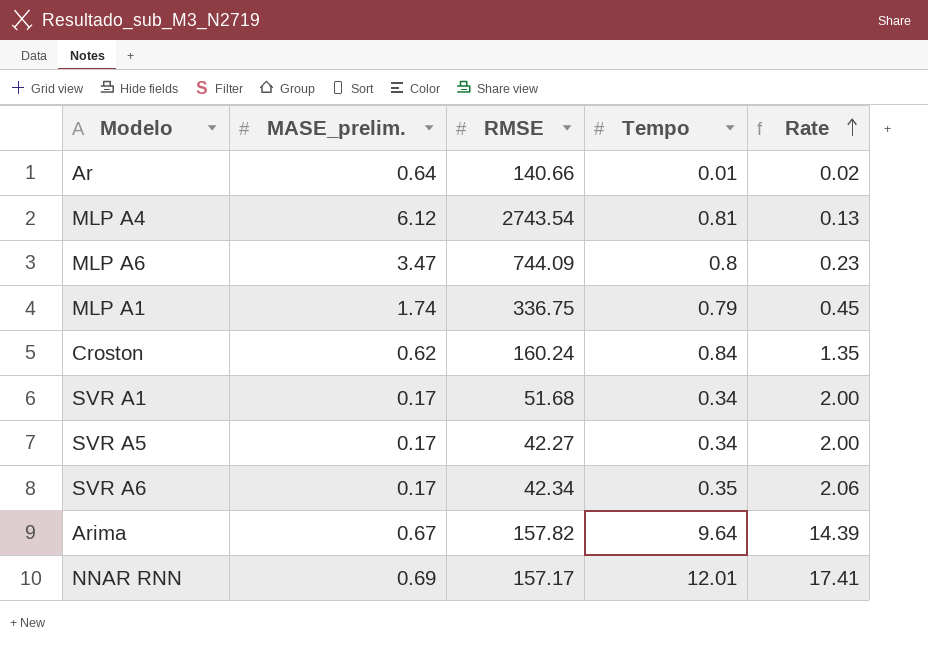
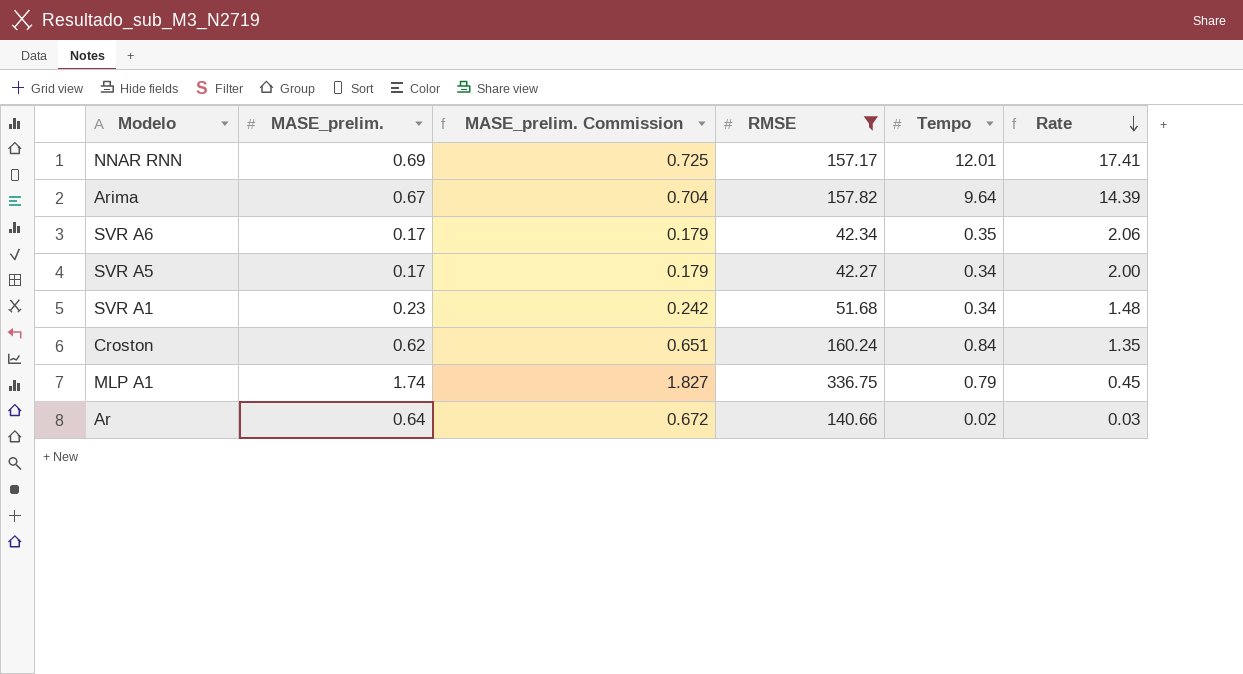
filter: none -> RMSE <= 336.75
row order: Rate ascending -> Rate descending
column MASE_prelim. Commission | formula: none -> [MASE_prelim.] * 1.05
SVR A1 | MASE_prelim.: 0.17 -> 0.23
SVR A1 | Rate: 2.00 -> 1.48
Ar | Tempo: 0.01 -> 0.02
Ar | Rate: 0.02 -> 0.03

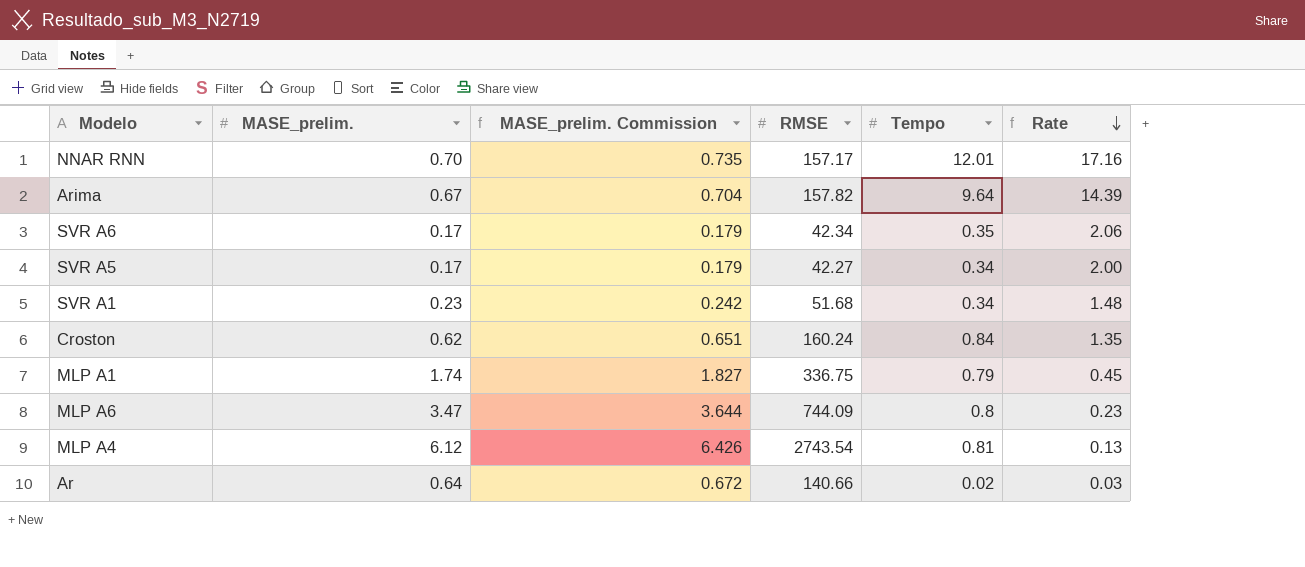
filter: RMSE <= 336.75 -> none
NNAR RNN | MASE_prelim.: 0.69 -> 0.70
NNAR RNN | MASE_prelim. Commission: 0.725 -> 0.735
NNAR RNN | Rate: 17.41 -> 17.16

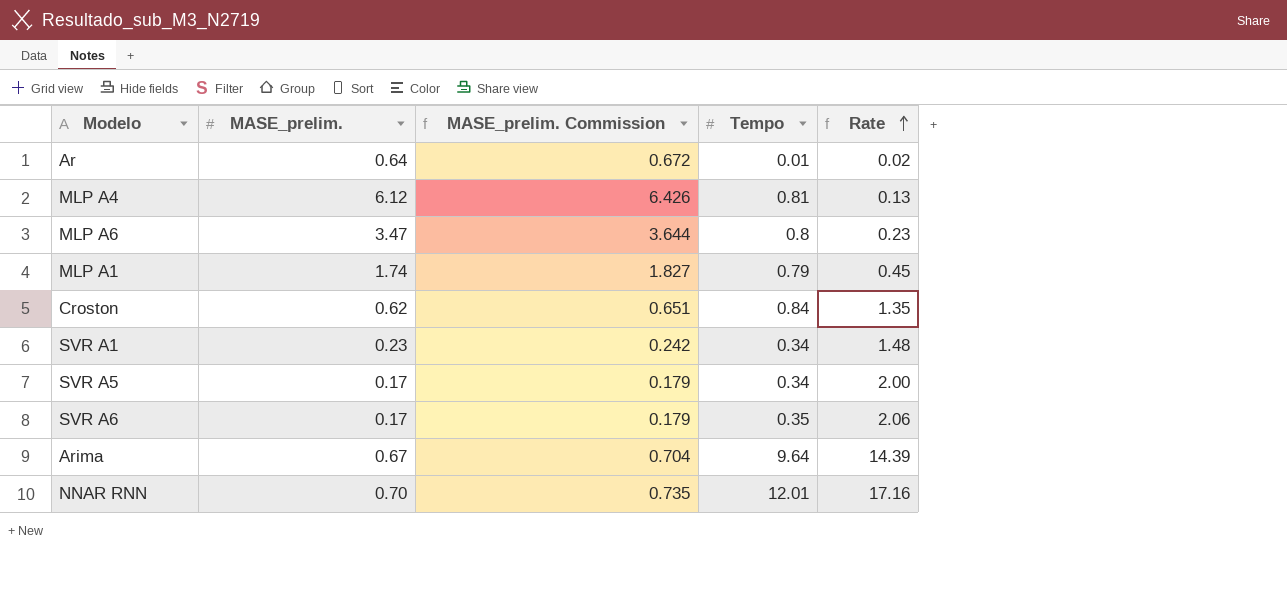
row order: Rate descending -> Rate ascending
column RMSE | position: 4 -> none
Ar | Tempo: 0.02 -> 0.01
Ar | Rate: 0.03 -> 0.02

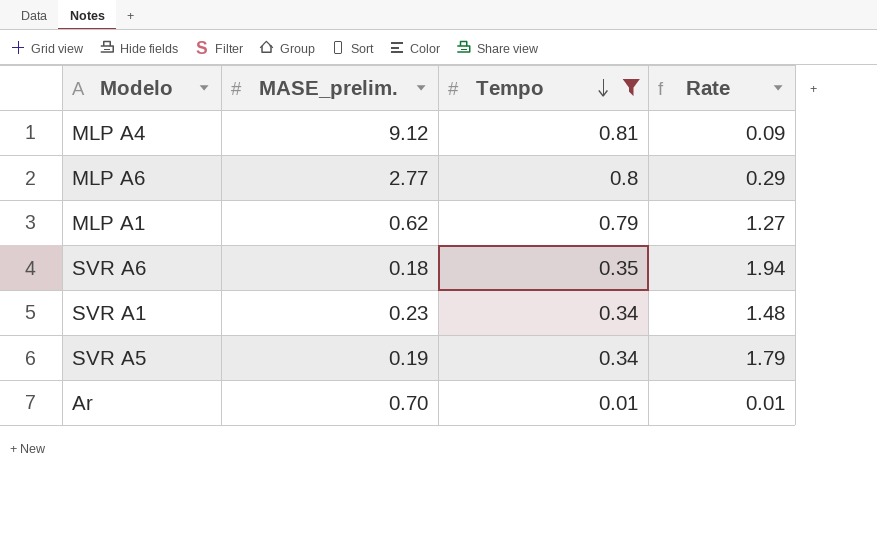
filter: none -> Tempo <= 0.81
row order: Rate ascending -> Tempo descending
column MASE_prelim. Commission | formula: [MASE_prelim.] * 1.05 -> none
MLP A4 | MASE_prelim.: 6.12 -> 9.12
MLP A4 | Rate: 0.13 -> 0.09
MLP A6 | MASE_prelim.: 3.47 -> 2.77
MLP A6 | Rate: 0.23 -> 0.29
MLP A1 | MASE_prelim.: 1.74 -> 0.62
MLP A1 | Rate: 0.45 -> 1.27
SVR A6 | MASE_prelim.: 0.17 -> 0.18
SVR A6 | Rate: 2.06 -> 1.94
SVR A5 | MASE_prelim.: 0.17 -> 0.19
SVR A5 | Rate: 2.00 -> 1.79
Ar | MASE_prelim.: 0.64 -> 0.70
Ar | Rate: 0.02 -> 0.01

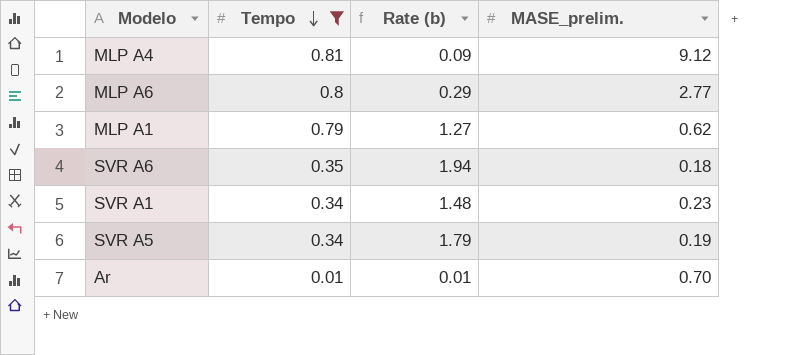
column name: Rate -> Rate (b)
column MASE_prelim. | position: 2 -> 4

